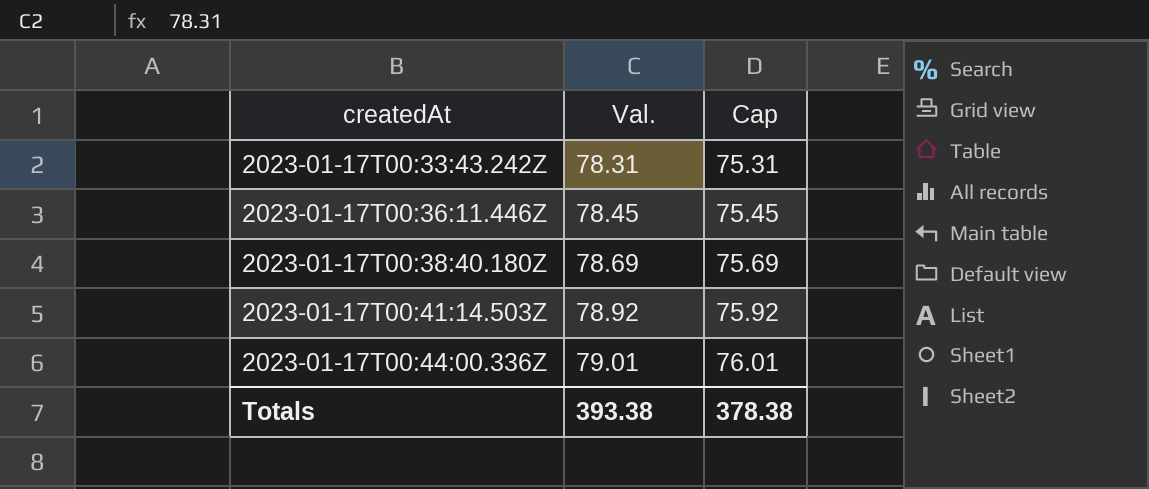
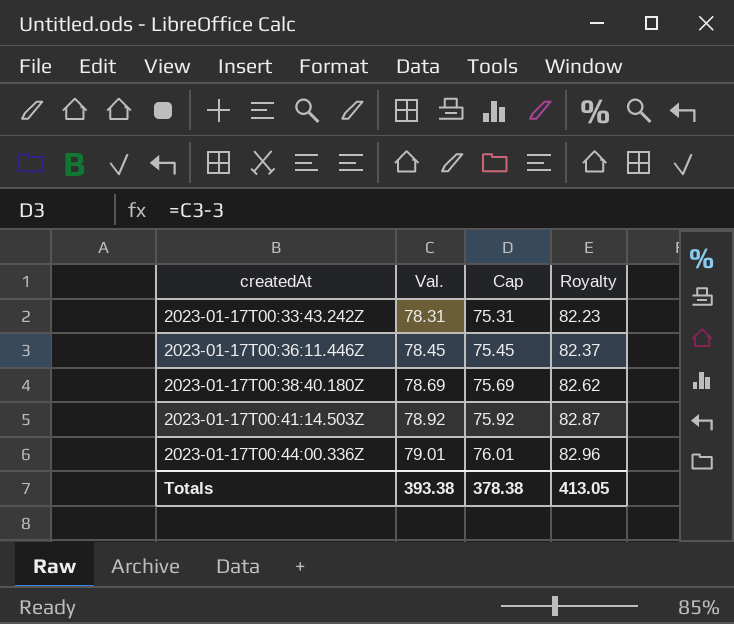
column Royalty | formula: none -> [Val.] * 1.05

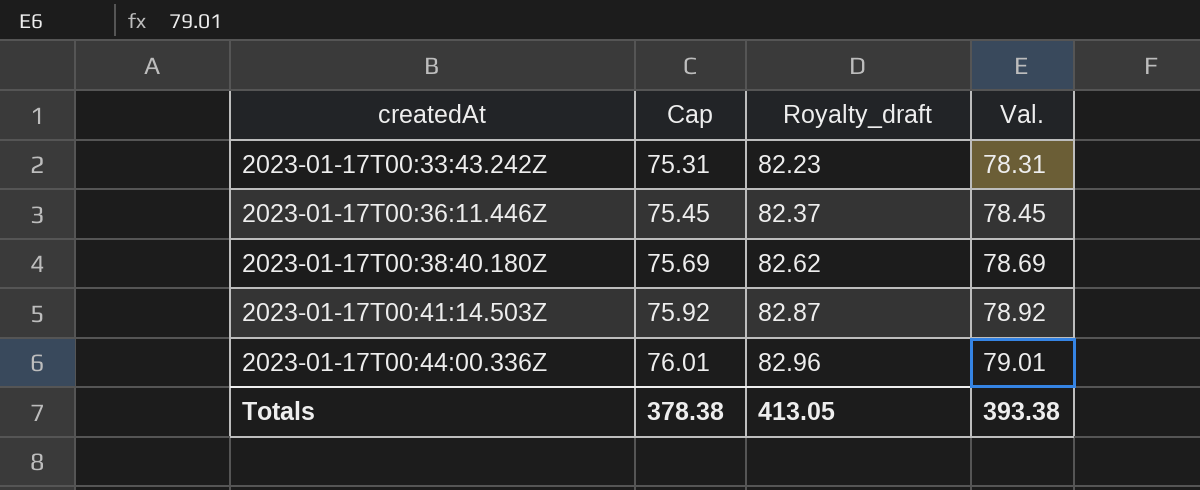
column name: Royalty -> Royalty_draft
column Val. | position: 2 -> 4

